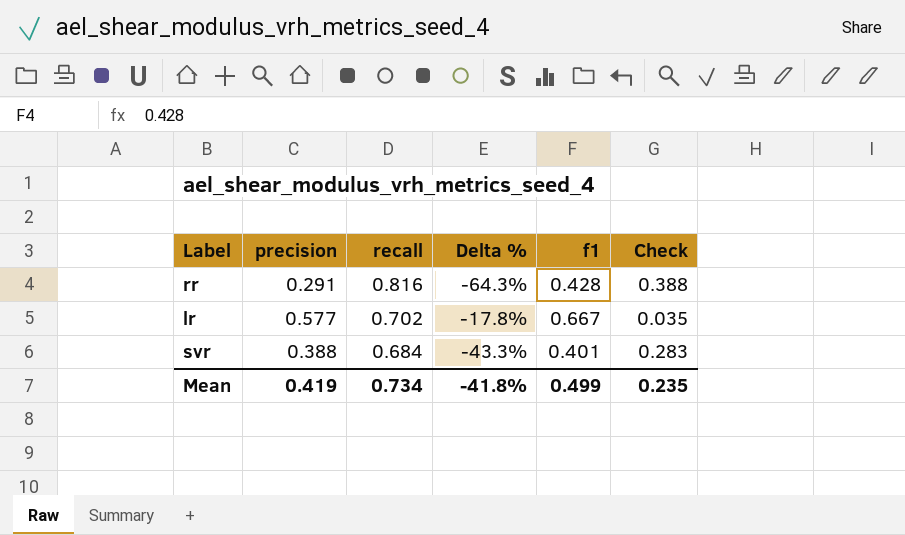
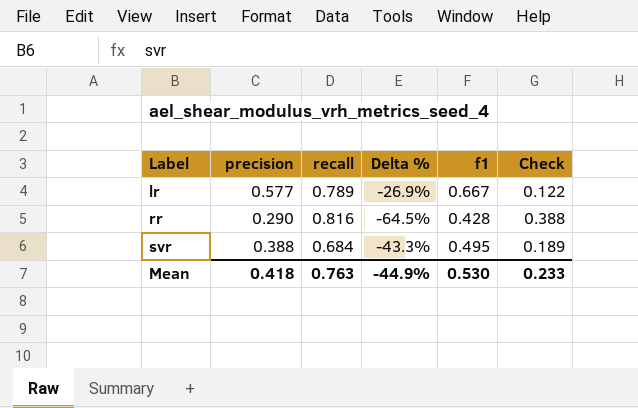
row order: recall descending -> Label ascending
lr | recall: 0.702 -> 0.789
lr | Delta %: -17.8% -> -26.9%
lr | Check: 0.035 -> 0.122
rr | precision: 0.291 -> 0.290
rr | Delta %: -64.3% -> -64.5%
svr | f1: 0.401 -> 0.495
svr | Check: 0.283 -> 0.189
Mean | precision: 0.419 -> 0.418
Mean | recall: 0.734 -> 0.763
Mean | Delta %: -41.8% -> -44.9%
Mean | f1: 0.499 -> 0.530
Mean | Check: 0.235 -> 0.233

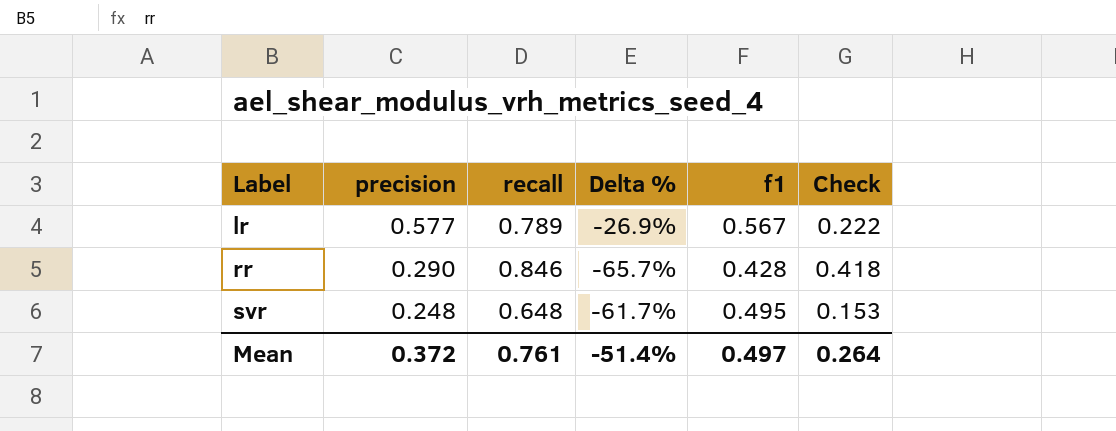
lr | f1: 0.667 -> 0.567
lr | Check: 0.122 -> 0.222
rr | recall: 0.816 -> 0.846
rr | Delta %: -64.5% -> -65.7%
rr | Check: 0.388 -> 0.418
svr | precision: 0.388 -> 0.248
svr | recall: 0.684 -> 0.648
svr | Delta %: -43.3% -> -61.7%
svr | Check: 0.189 -> 0.153
Mean | precision: 0.418 -> 0.372
Mean | recall: 0.763 -> 0.761
Mean | Delta %: -44.9% -> -51.4%
Mean | f1: 0.530 -> 0.497
Mean | Check: 0.233 -> 0.264

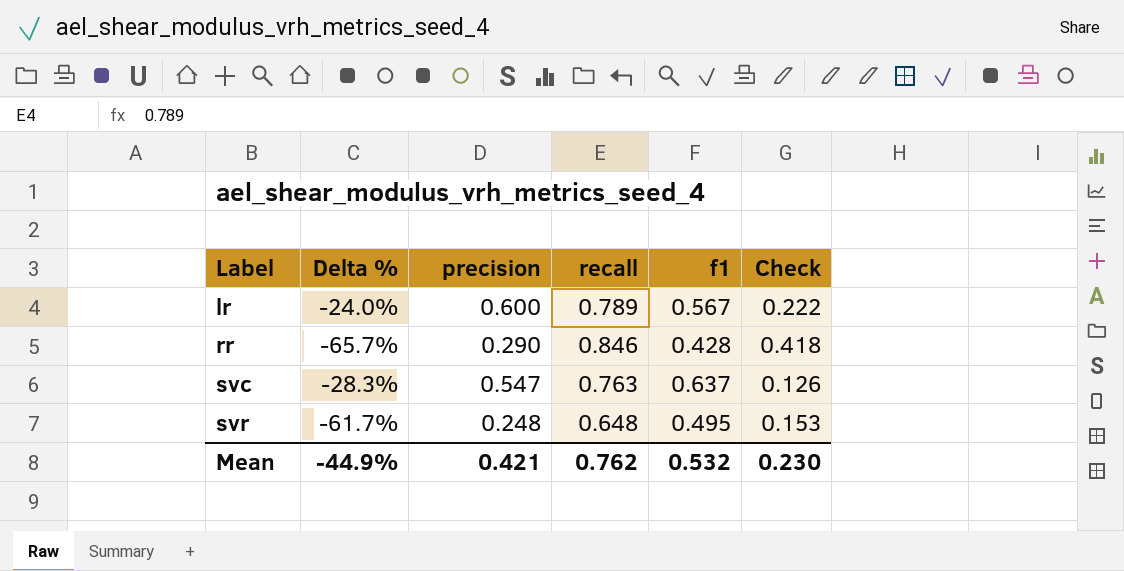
column Delta % | position: 4 -> 2
lr | Delta %: -26.9% -> -24.0%
lr | precision: 0.577 -> 0.600
row svc: none -> -28.3% | 0.547 | 0.763 | 0.637 | 0.126
Mean | Delta %: -51.4% -> -44.9%
Mean | precision: 0.372 -> 0.421
Mean | recall: 0.761 -> 0.762
Mean | f1: 0.497 -> 0.532
Mean | Check: 0.264 -> 0.230

